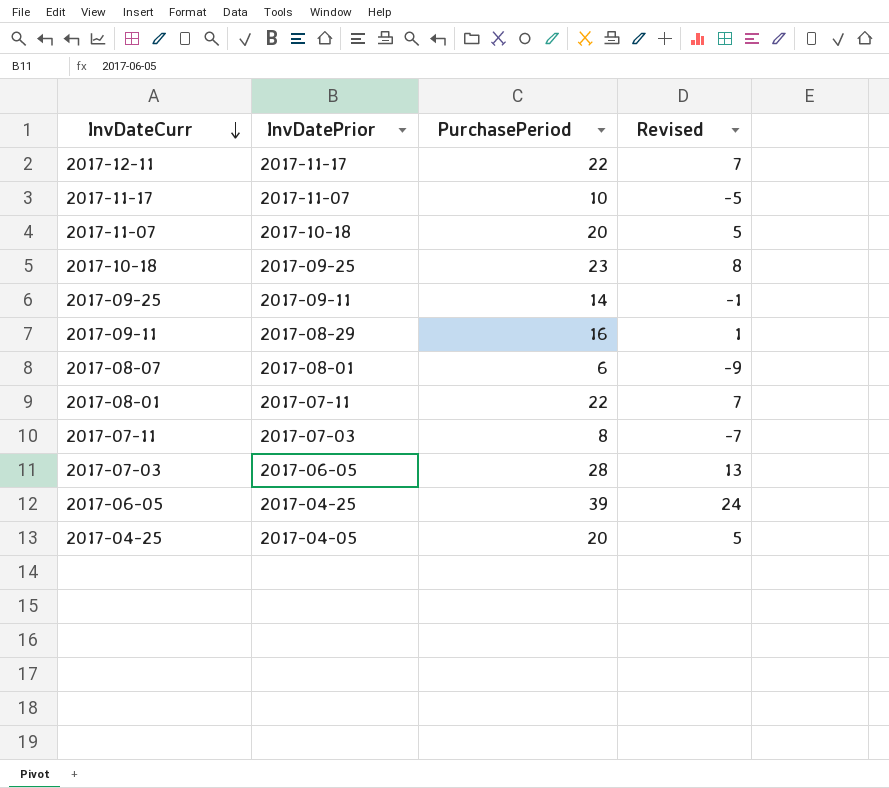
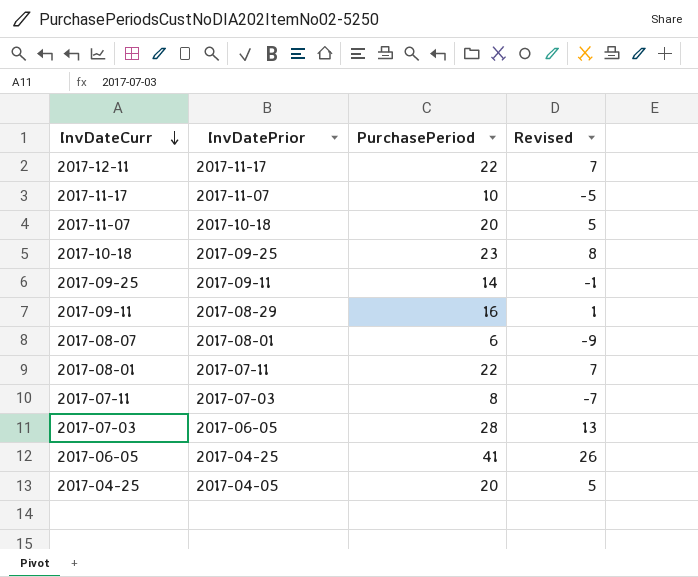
2017-06-05 | PurchasePeriod: 39 -> 41
2017-06-05 | Revised: 24 -> 26

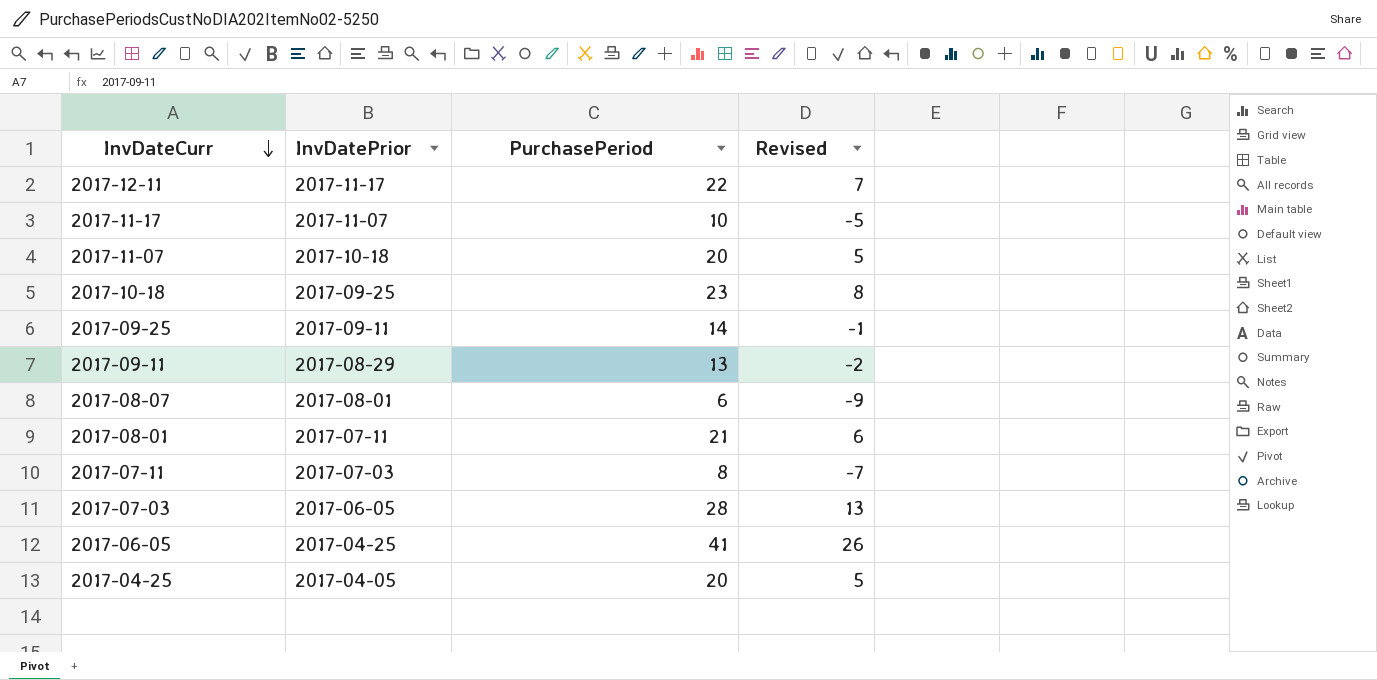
2017-09-11 | PurchasePeriod: 16 -> 13
2017-09-11 | Revised: 1 -> -2
2017-08-01 | PurchasePeriod: 22 -> 21
2017-08-01 | Revised: 7 -> 6

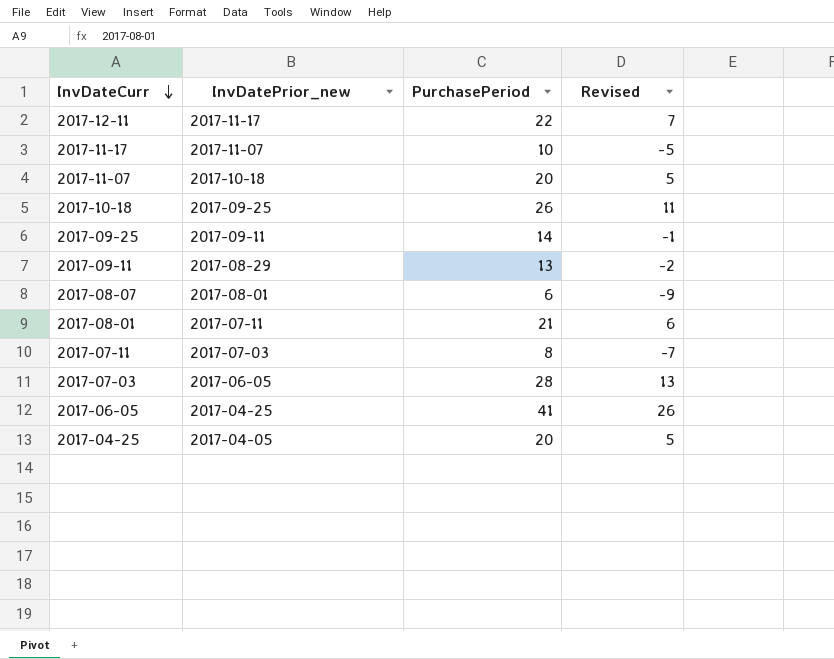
column name: InvDatePrior -> InvDatePrior_new
2017-10-18 | PurchasePeriod: 23 -> 26
2017-10-18 | Revised: 8 -> 11

